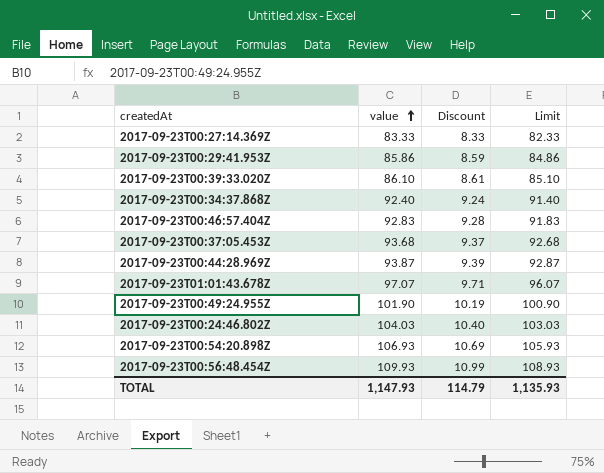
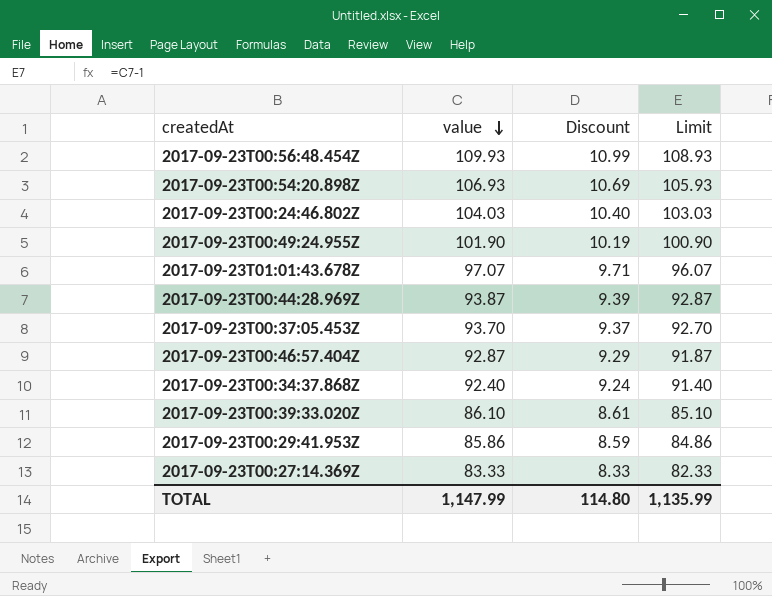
row order: value ascending -> value descending
2017-09-23T00:37:05.453Z | value: 93.68 -> 93.70
2017-09-23T00:37:05.453Z | Limit: 92.68 -> 92.70
2017-09-23T00:46:57.404Z | value: 92.83 -> 92.87
2017-09-23T00:46:57.404Z | Discount: 9.28 -> 9.29
2017-09-23T00:46:57.404Z | Limit: 91.83 -> 91.87
TOTAL | value: 1,147.93 -> 1,147.99
TOTAL | Discount: 114.79 -> 114.80
TOTAL | Limit: 1,135.93 -> 1,135.99

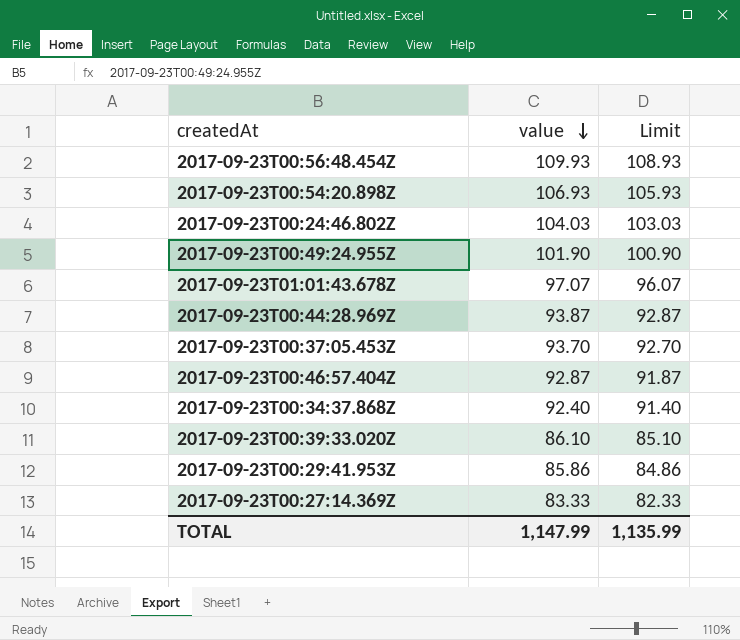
column Discount | formula: [value] * 0.1 -> none

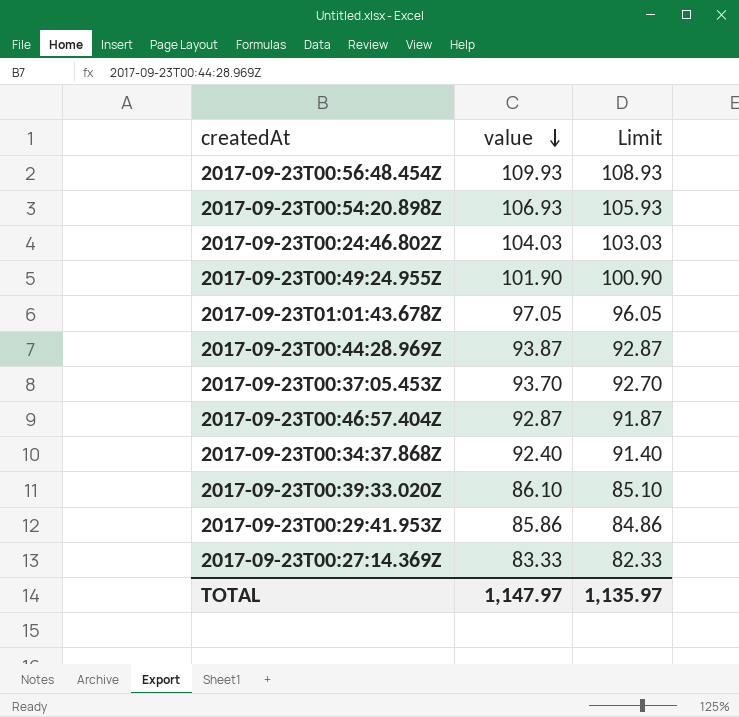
2017-09-23T01:01:43.678Z | value: 97.07 -> 97.05
2017-09-23T01:01:43.678Z | Limit: 96.07 -> 96.05
TOTAL | value: 1,147.99 -> 1,147.97
TOTAL | Limit: 1,135.99 -> 1,135.97

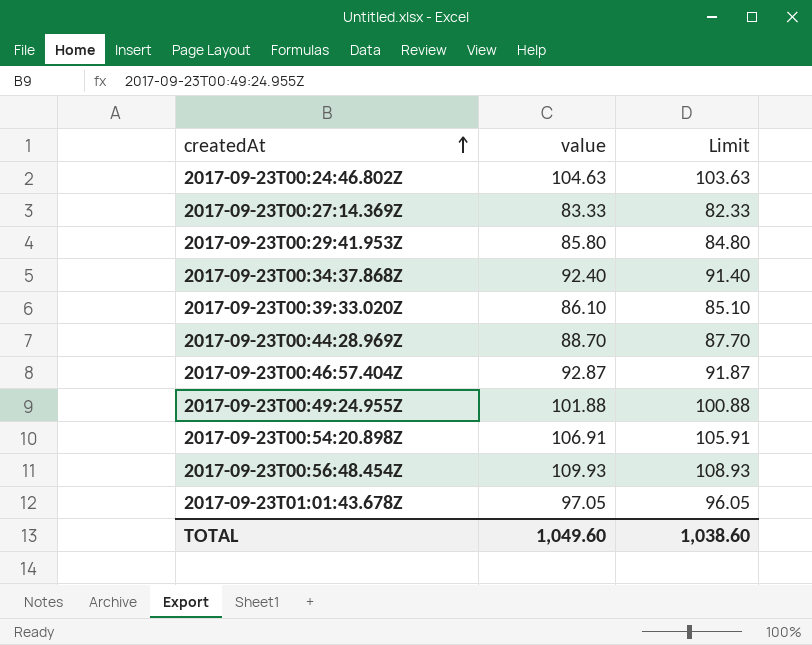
row order: value descending -> createdAt ascending
row 2017-09-23T00:37:05.453Z: 93.70 | 92.70 -> none
2017-09-23T00:24:46.802Z | value: 104.03 -> 104.63
2017-09-23T00:24:46.802Z | Limit: 103.03 -> 103.63
2017-09-23T00:29:41.953Z | value: 85.86 -> 85.80
2017-09-23T00:29:41.953Z | Limit: 84.86 -> 84.80
2017-09-23T00:44:28.969Z | value: 93.87 -> 88.70
2017-09-23T00:44:28.969Z | Limit: 92.87 -> 87.70
2017-09-23T00:49:24.955Z | value: 101.90 -> 101.88
2017-09-23T00:49:24.955Z | Limit: 100.90 -> 100.88
2017-09-23T00:54:20.898Z | value: 106.93 -> 106.91
2017-09-23T00:54:20.898Z | Limit: 105.93 -> 105.91
TOTAL | value: 1,147.97 -> 1,049.60
TOTAL | Limit: 1,135.97 -> 1,038.60

